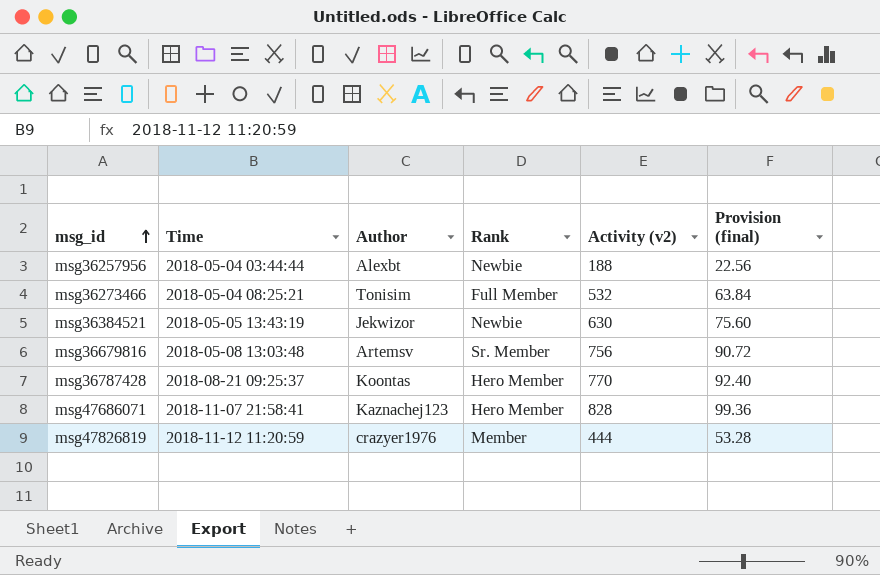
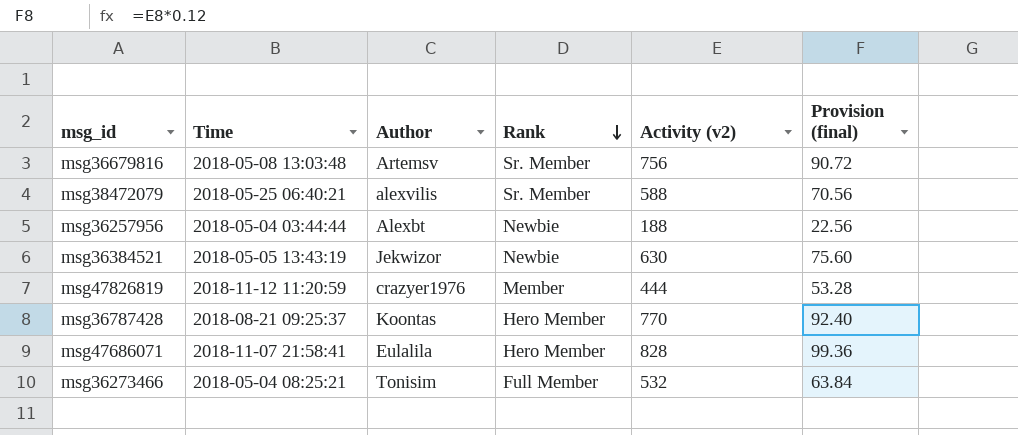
row order: msg_id ascending -> Rank descending
row msg38472079: none -> 2018-05-25 06:40:21 | alexvilis | Sr. Member | 588 | 70.56
msg47686071 | Author: Kaznachej123 -> Eulalila

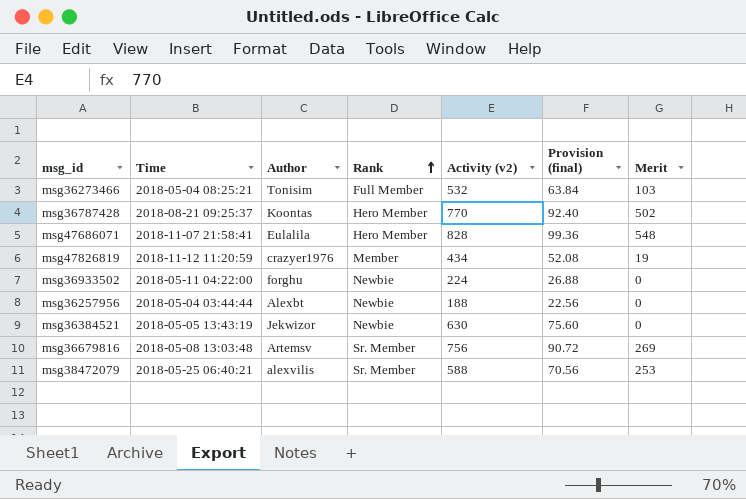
row order: Rank descending -> Rank ascending
column Merit | position: none -> 7
msg47826819 | Activity (v2): 444 -> 434
msg47826819 | Provision (final): 53.28 -> 52.08
row msg36933502: none -> 2018-05-11 04:22:00 | forghu | Newbie | 224 | 26.88 | 0

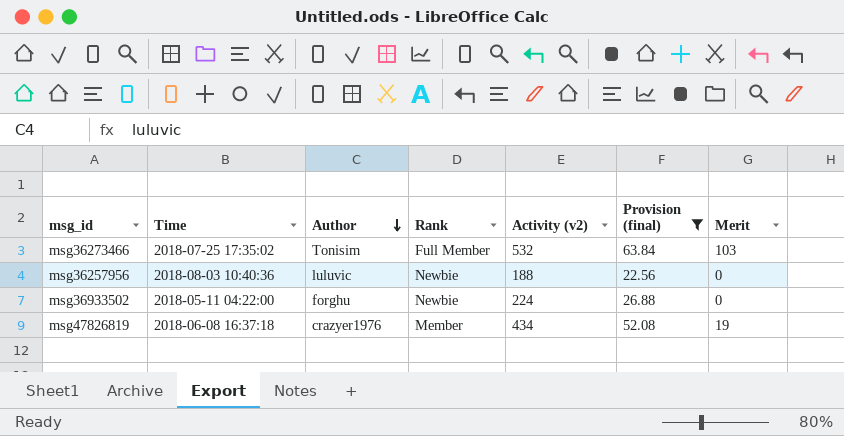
filter: none -> Provision (final) <= 63.84
row order: Rank ascending -> Author descending
msg36273466 | Time: 2018-05-04 08:25:21 -> 2018-07-25 17:35:02
msg36257956 | Time: 2018-05-04 03:44:44 -> 2018-08-03 10:40:36
msg36257956 | Author: Alexbt -> luluvic
msg47826819 | Time: 2018-11-12 11:20:59 -> 2018-06-08 16:37:18

